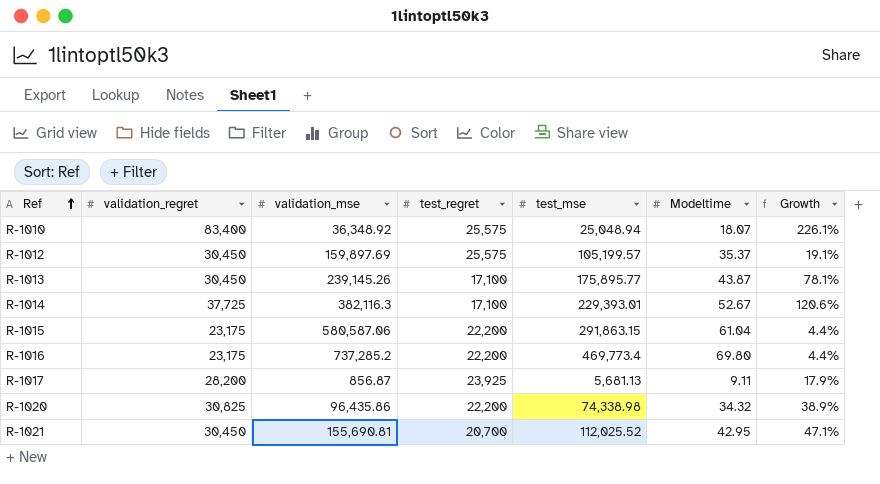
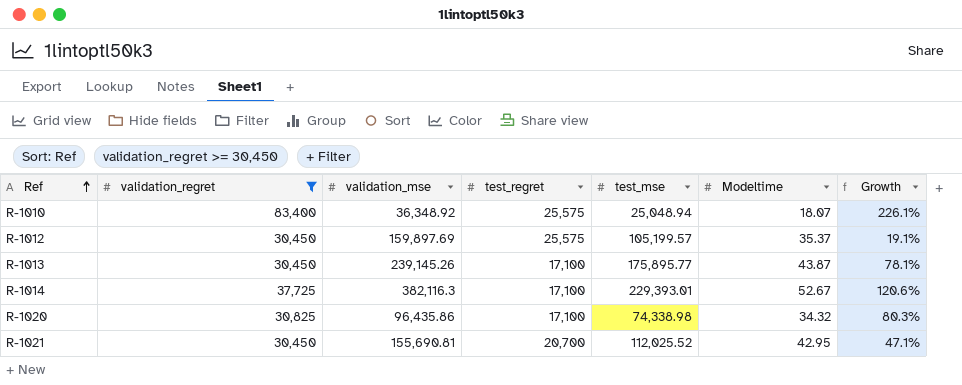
filter: none -> validation_regret >= 30,450
R-1020 | test_regret: 22,200 -> 17,100
R-1020 | Growth: 38.9% -> 80.3%

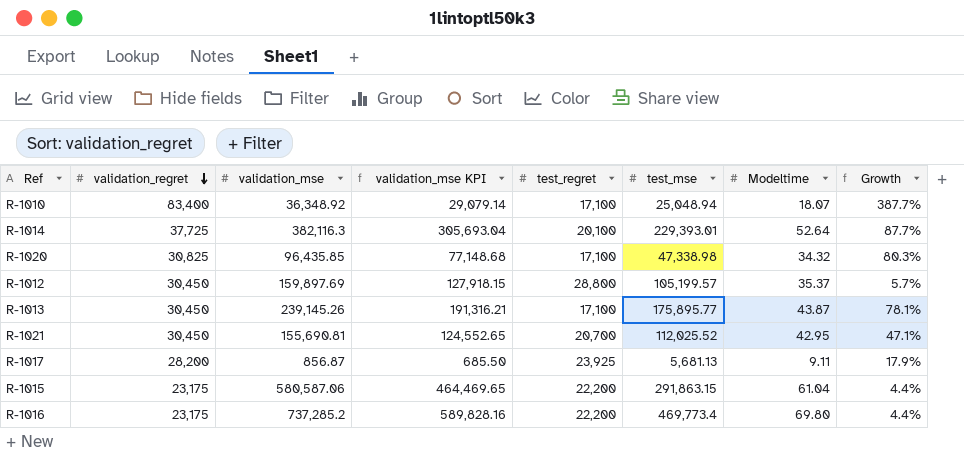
filter: validation_regret >= 30,450 -> none
row order: Ref ascending -> validation_regret descending
column validation_mse KPI | formula: none -> [validation_mse] * 0.8
R-1010 | test_regret: 25,575 -> 17,100
R-1010 | Growth: 226.1% -> 387.7%
R-1014 | test_regret: 17,100 -> 20,100
R-1014 | Modeltime: 52.67 -> 52.64
R-1014 | Growth: 120.6% -> 87.7%
R-1020 | validation_mse: 96,435.86 -> 96,435.85
R-1020 | test_mse: 74,338.98 -> 47,338.98
R-1012 | test_regret: 25,575 -> 28,800
R-1012 | Growth: 19.1% -> 5.7%

